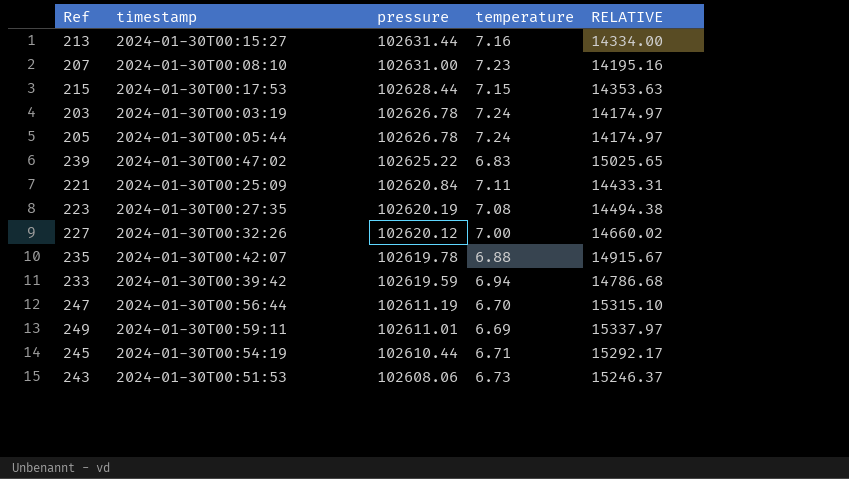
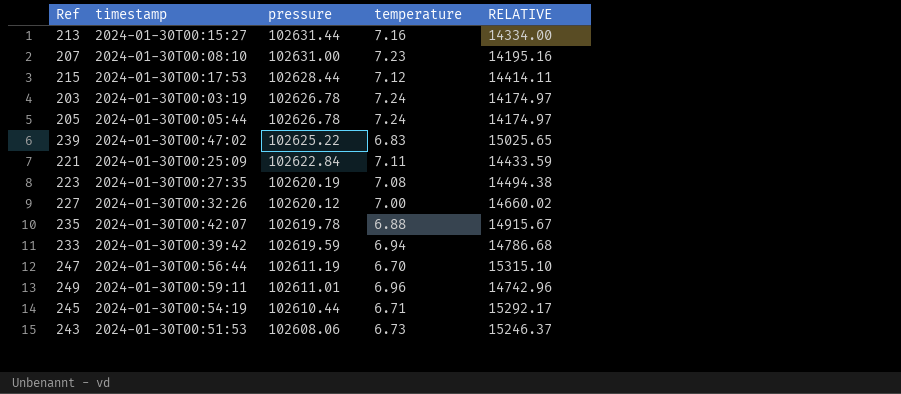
215 | temperature: 7.15 -> 7.12
215 | RELATIVE: 14353.63 -> 14414.11
221 | pressure: 102620.84 -> 102622.84
221 | RELATIVE: 14433.31 -> 14433.59
249 | temperature: 6.69 -> 6.96
249 | RELATIVE: 15337.97 -> 14742.96

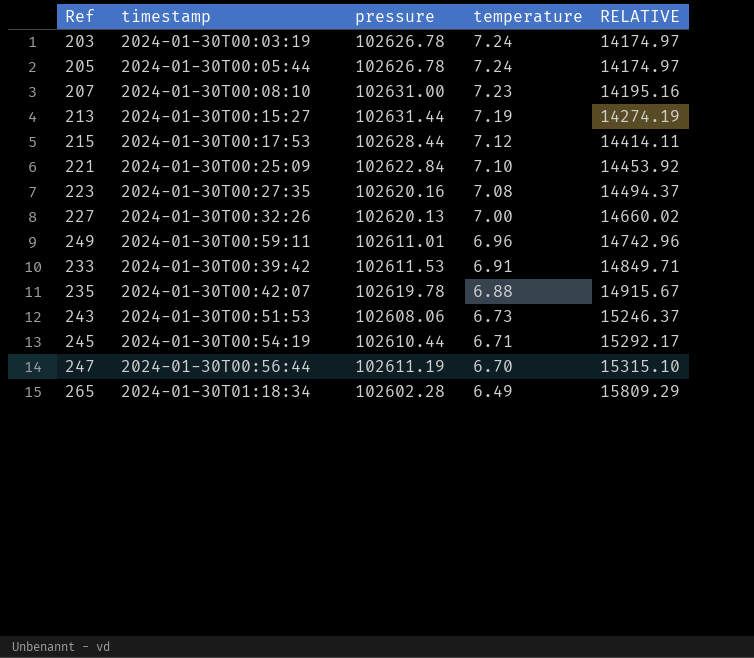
row order: pressure descending -> temperature descending
row 239: 2024-01-30T00:47:02 | 102625.22 | 6.83 | 15025.65 -> none
213 | temperature: 7.16 -> 7.19
213 | RELATIVE: 14334.00 -> 14274.19
221 | temperature: 7.11 -> 7.10
221 | RELATIVE: 14433.59 -> 14453.92
223 | pressure: 102620.19 -> 102620.16
223 | RELATIVE: 14494.38 -> 14494.37
227 | pressure: 102620.12 -> 102620.13
233 | pressure: 102619.59 -> 102611.53
233 | temperature: 6.94 -> 6.91
233 | RELATIVE: 14786.68 -> 14849.71
row 265: none -> 2024-01-30T01:18:34 | 102602.28 | 6.49 | 15809.29

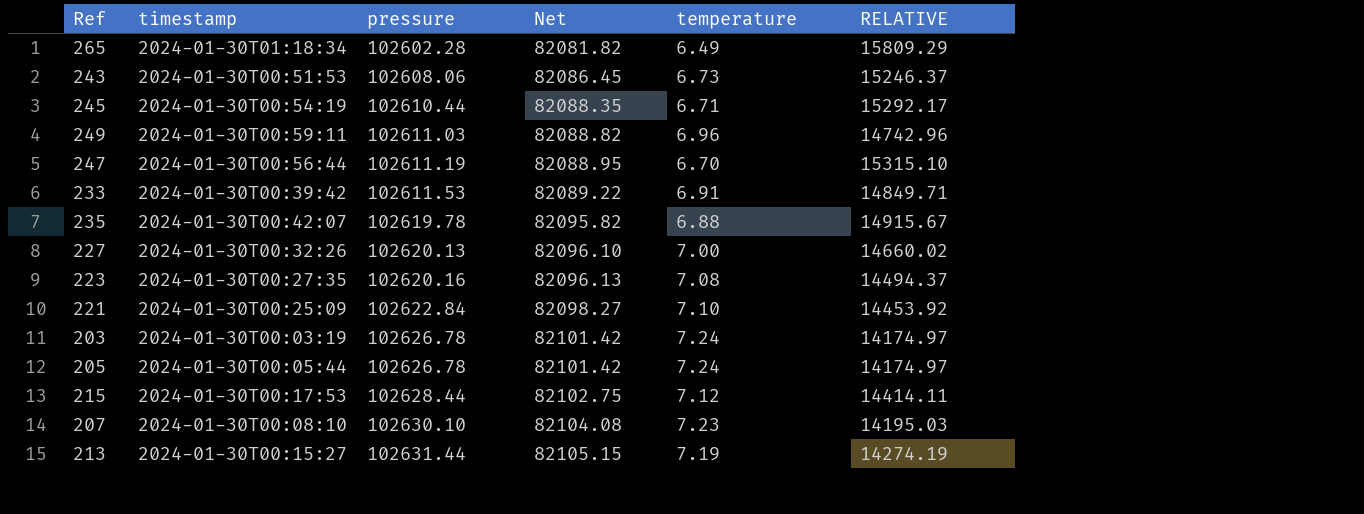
row order: temperature descending -> pressure ascending
column Net | formula: none -> [pressure] * 0.8
249 | pressure: 102611.01 -> 102611.03
207 | pressure: 102631.00 -> 102630.10
207 | RELATIVE: 14195.16 -> 14195.03

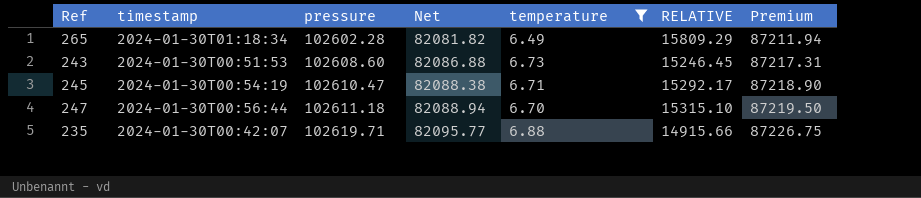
filter: none -> temperature <= 6.88
column Premium | formula: none -> [pressure] * 0.85
243 | pressure: 102608.06 -> 102608.60
243 | Net: 82086.45 -> 82086.88
243 | RELATIVE: 15246.37 -> 15246.45
245 | pressure: 102610.44 -> 102610.47
245 | Net: 82088.35 -> 82088.38
247 | pressure: 102611.19 -> 102611.18
247 | Net: 82088.95 -> 82088.94
235 | pressure: 102619.78 -> 102619.71
235 | Net: 82095.82 -> 82095.77
235 | RELATIVE: 14915.67 -> 14915.66

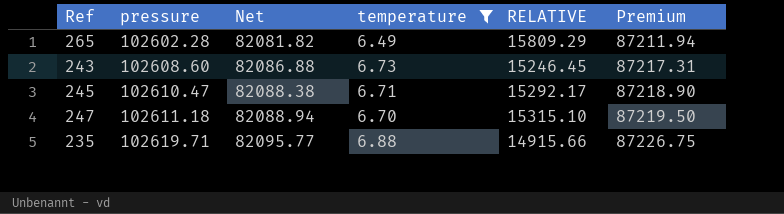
column timestamp | position: 2 -> none

